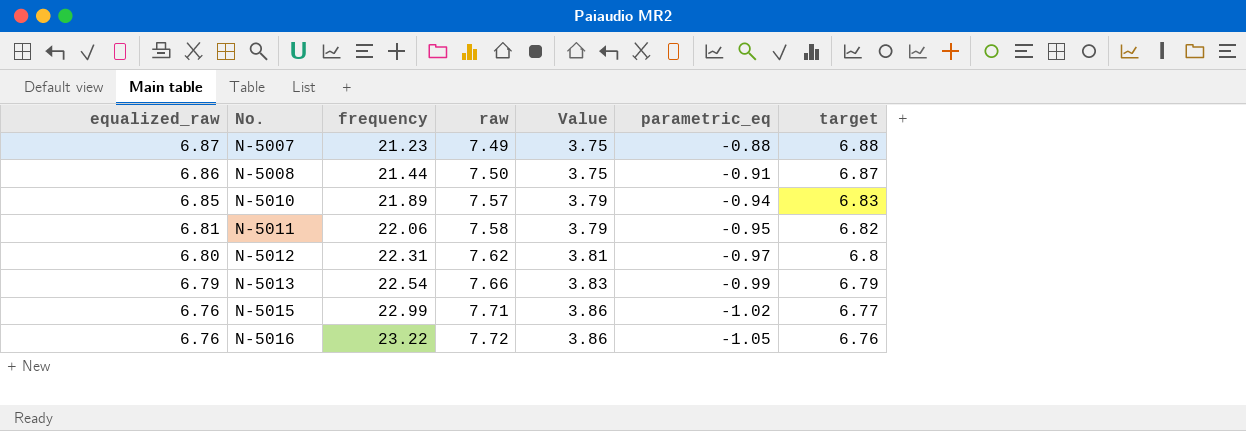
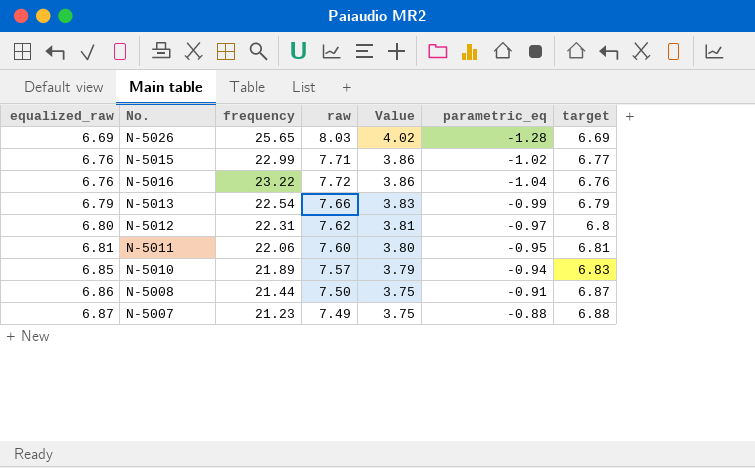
row order: equalized_raw descending -> equalized_raw ascending
row N-5026: none -> 6.69 | 25.65 | 8.03 | 4.02 | -1.28 | 6.69
N-5016 | parametric_eq: -1.05 -> -1.04
N-5011 | raw: 7.58 -> 7.60
N-5011 | Value: 3.79 -> 3.80
N-5011 | target: 6.82 -> 6.81

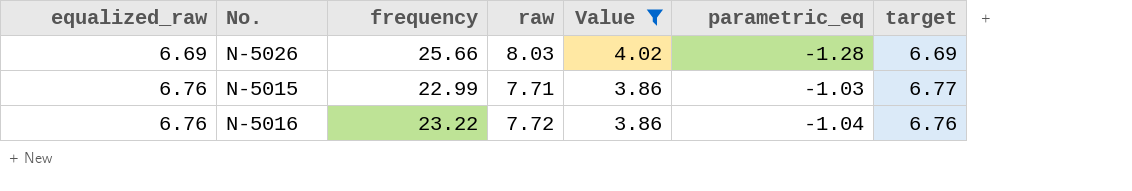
filter: none -> Value >= 3.86
N-5026 | frequency: 25.65 -> 25.66
N-5015 | parametric_eq: -1.02 -> -1.03

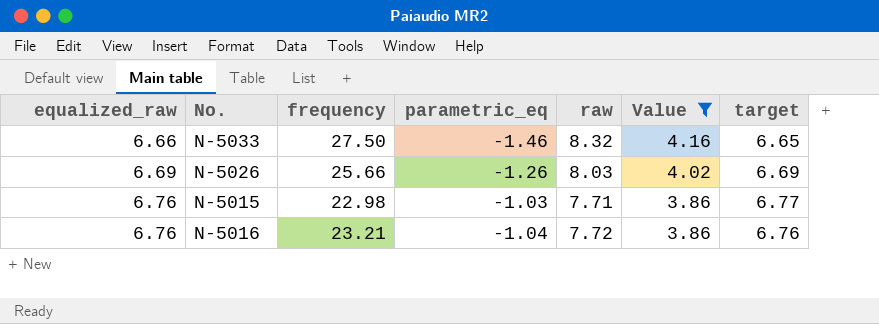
column parametric_eq | position: 6 -> 4
row N-5033: none -> 6.66 | 27.50 | -1.46 | 8.32 | 4.16 | 6.65
N-5026 | parametric_eq: -1.28 -> -1.26
N-5015 | frequency: 22.99 -> 22.98
N-5016 | frequency: 23.22 -> 23.21

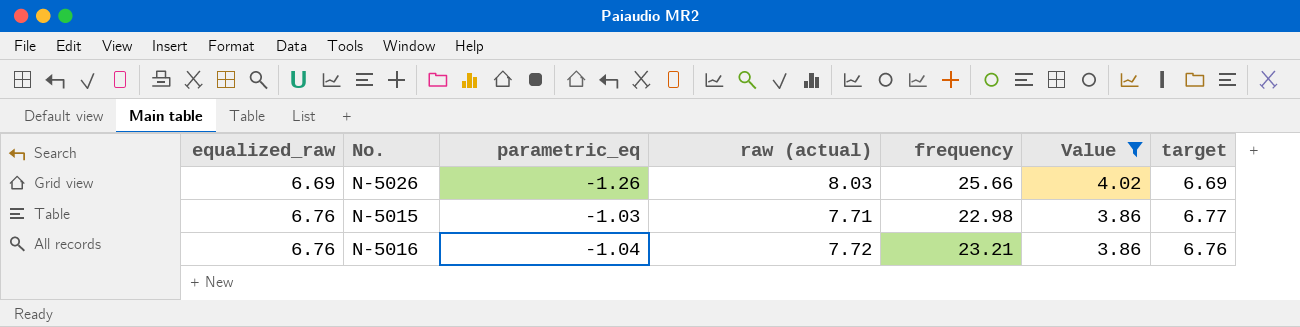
column name: raw -> raw (actual)
column frequency | position: 3 -> 5
row N-5033: 6.66 | 27.50 | -1.46 | 8.32 | 4.16 | 6.65 -> none

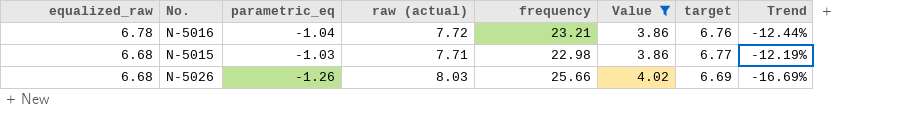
row order: equalized_raw ascending -> equalized_raw descending
column Trend | formula: none -> ([target] - [raw (actual)]) / [raw (actual)]
N-5016 | equalized_raw: 6.76 -> 6.78
N-5015 | equalized_raw: 6.76 -> 6.68
N-5026 | equalized_raw: 6.69 -> 6.68

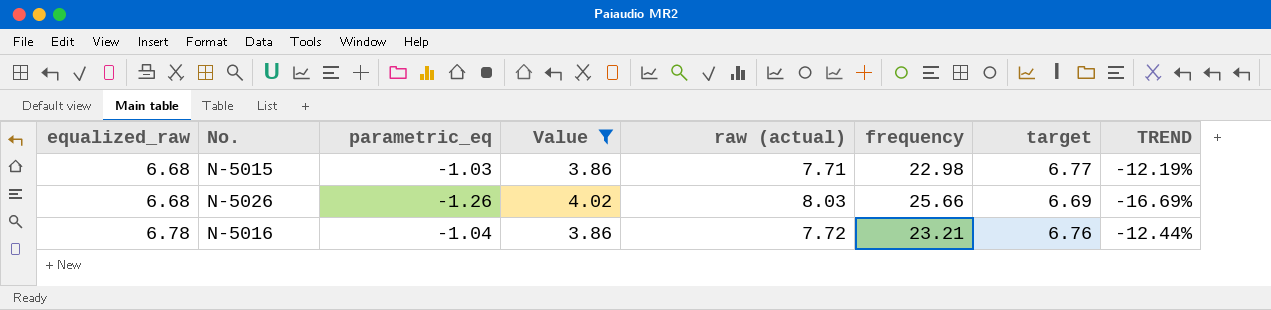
row order: equalized_raw descending -> equalized_raw ascending
column Value | position: 6 -> 4
column name: Trend -> TREND

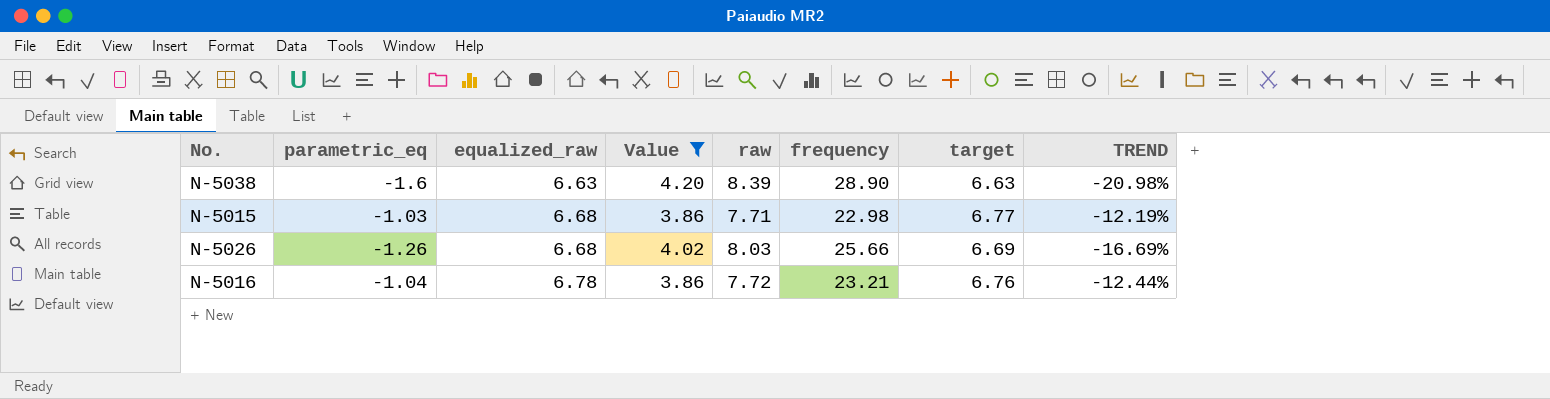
column equalized_raw | position: 1 -> 3
column name: raw (actual) -> raw
row N-5038: none -> -1.6 | 6.63 | 4.20 | 8.39 | 28.90 | 6.63 | -20.98%

